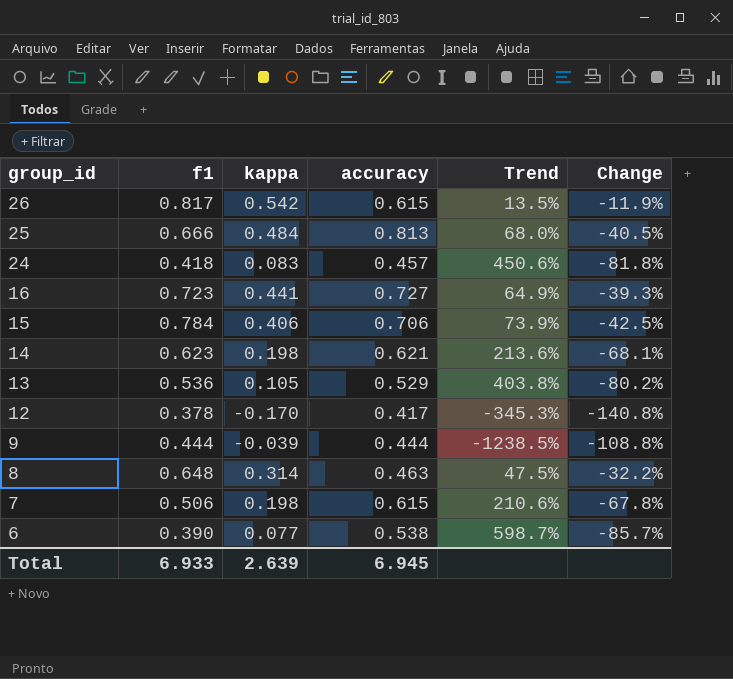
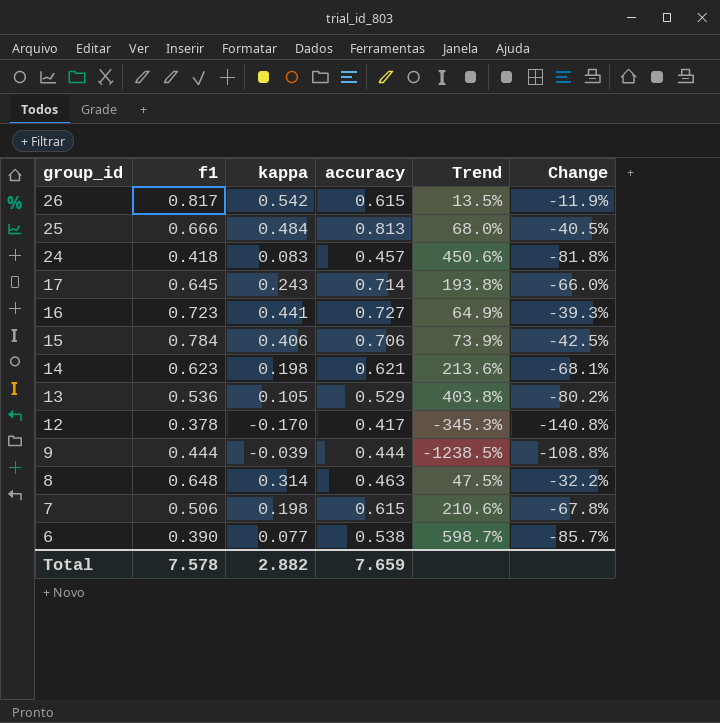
row 17: none -> 0.645 | 0.243 | 0.714 | 193.8% | -66.0%
Total | f1: 6.933 -> 7.578
Total | kappa: 2.639 -> 2.882
Total | accuracy: 6.945 -> 7.659

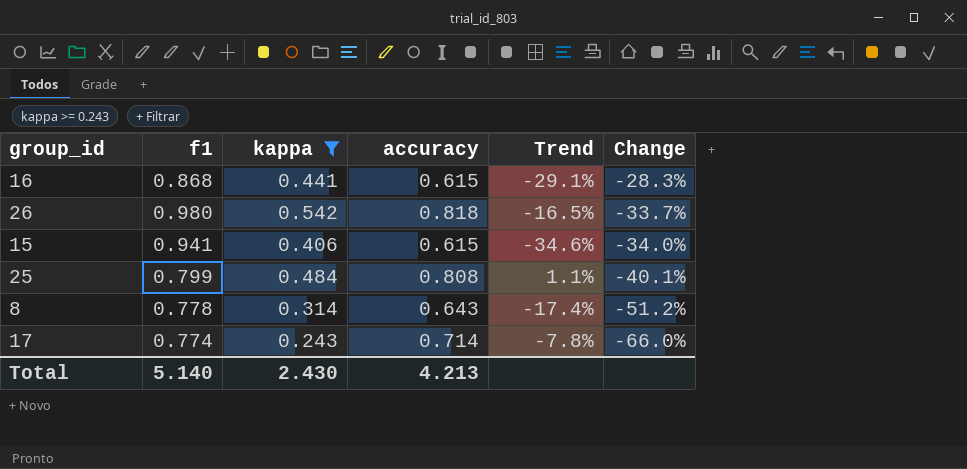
filter: none -> kappa >= 0.243
row order: group_id descending -> Change descending
column Trend | formula: ([accuracy] - [kappa]) / [kappa] -> ([accuracy] - [f1]) / [f1]
16 | f1: 0.723 -> 0.868
16 | accuracy: 0.727 -> 0.615
16 | Change: -39.3% -> -28.3%
26 | f1: 0.817 -> 0.980
26 | accuracy: 0.615 -> 0.818
26 | Change: -11.9% -> -33.7%
15 | f1: 0.784 -> 0.941
15 | accuracy: 0.706 -> 0.615
15 | Change: -42.5% -> -34.0%
25 | f1: 0.666 -> 0.799
25 | accuracy: 0.813 -> 0.808
25 | Change: -40.5% -> -40.1%
8 | f1: 0.648 -> 0.778
8 | accuracy: 0.463 -> 0.643
8 | Change: -32.2% -> -51.2%
17 | f1: 0.645 -> 0.774
Total | f1: 7.578 -> 5.140
Total | kappa: 2.882 -> 2.430
Total | accuracy: 7.659 -> 4.213

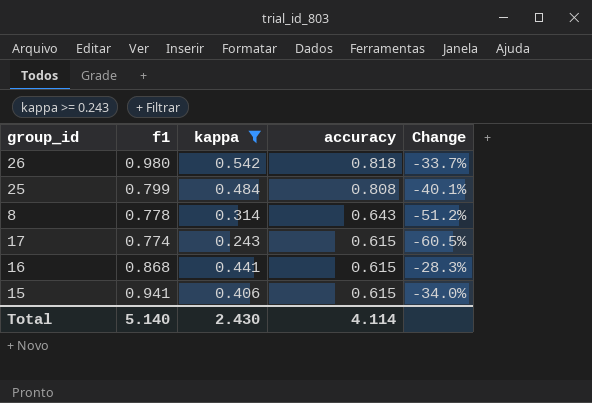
row order: Change descending -> accuracy descending
column Trend | formula: ([accuracy] - [f1]) / [f1] -> none
17 | accuracy: 0.714 -> 0.615
17 | Change: -66.0% -> -60.5%
Total | accuracy: 4.213 -> 4.114

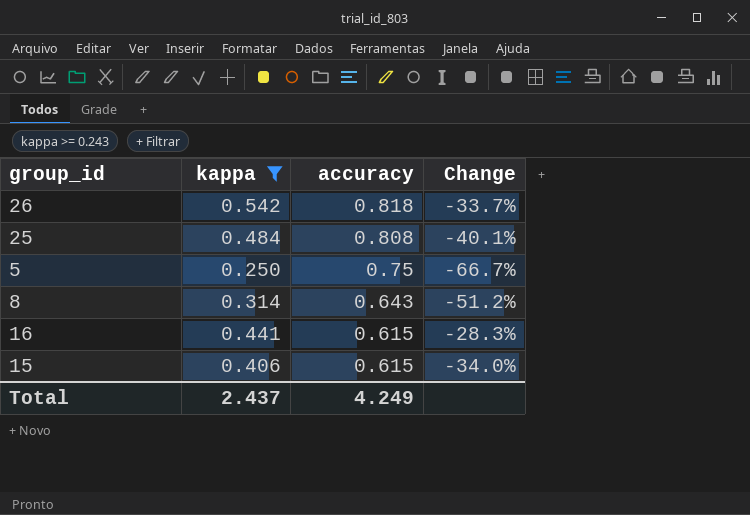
column f1 | position: 2 -> none
row 17: 0.774 | 0.243 | 0.615 | -60.5% -> none
row 5: none -> 0.250 | 0.75 | -66.7%
Total | kappa: 2.430 -> 2.437
Total | accuracy: 4.114 -> 4.249

